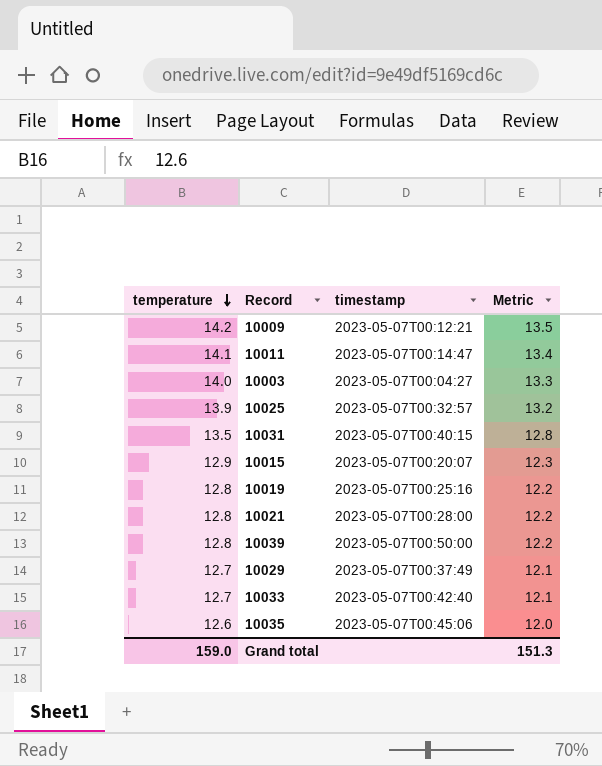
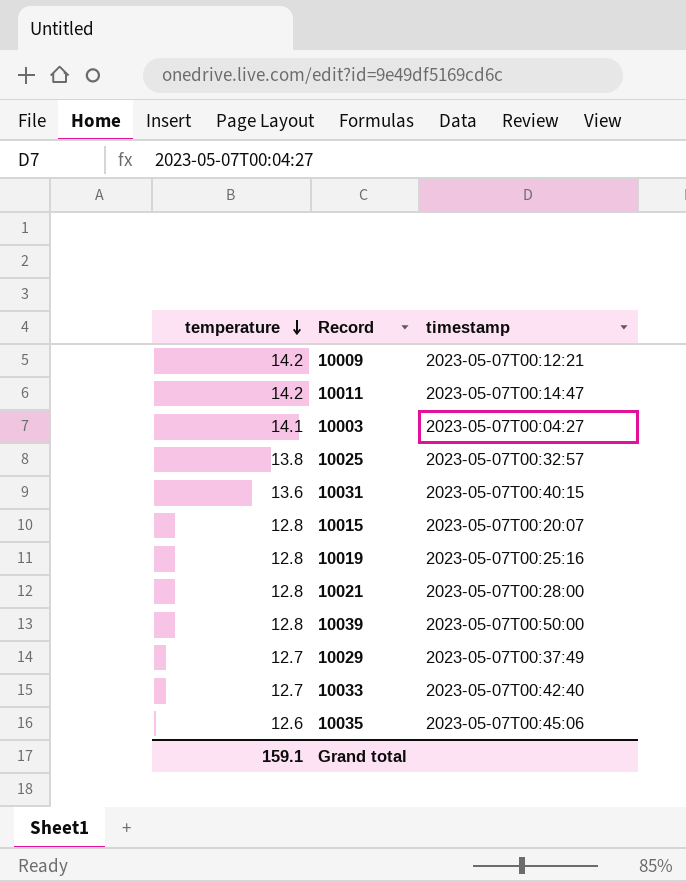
column Metric | formula: [temperature] * 0.95 -> none
10011 | temperature: 14.1 -> 14.2
10003 | temperature: 14.0 -> 14.1
10025 | temperature: 13.9 -> 13.8
10031 | temperature: 13.5 -> 13.6
10015 | temperature: 12.9 -> 12.8
Grand total | temperature: 159.0 -> 159.1

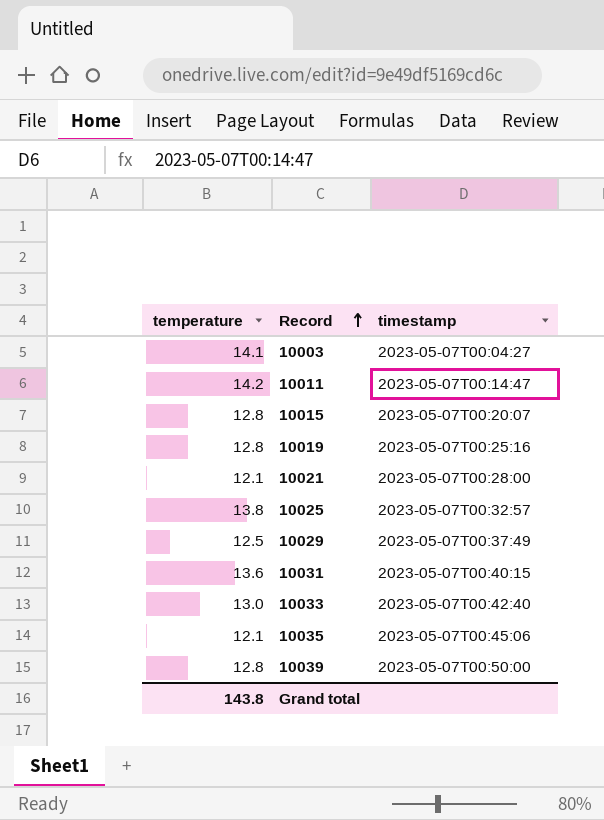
row order: temperature descending -> Record ascending
row 10009: 14.2 | 2023-05-07T00:12:21 -> none
10021 | temperature: 12.8 -> 12.1
10029 | temperature: 12.7 -> 12.5
10033 | temperature: 12.7 -> 13.0
10035 | temperature: 12.6 -> 12.1
Grand total | temperature: 159.1 -> 143.8

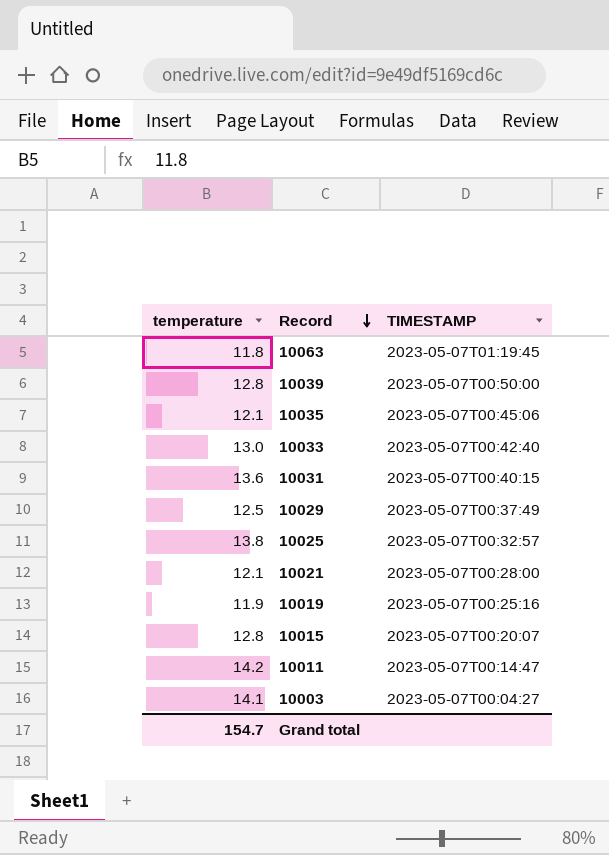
row order: Record ascending -> Record descending
column name: timestamp -> TIMESTAMP
row 10063: none -> 11.8 | 2023-05-07T01:19:45
10019 | temperature: 12.8 -> 11.9
Grand total | temperature: 143.8 -> 154.7

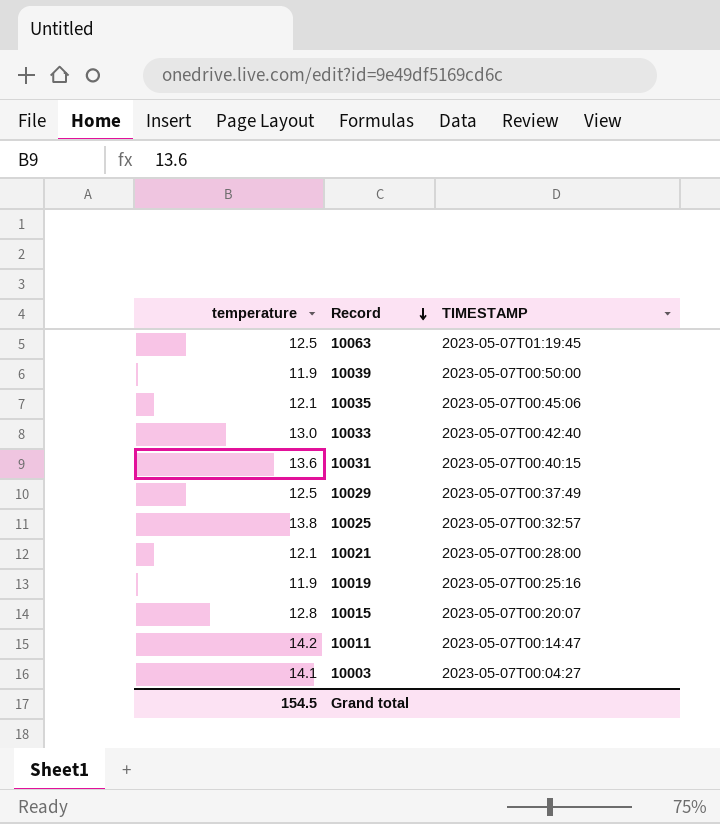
10063 | temperature: 11.8 -> 12.5
10039 | temperature: 12.8 -> 11.9
Grand total | temperature: 154.7 -> 154.5

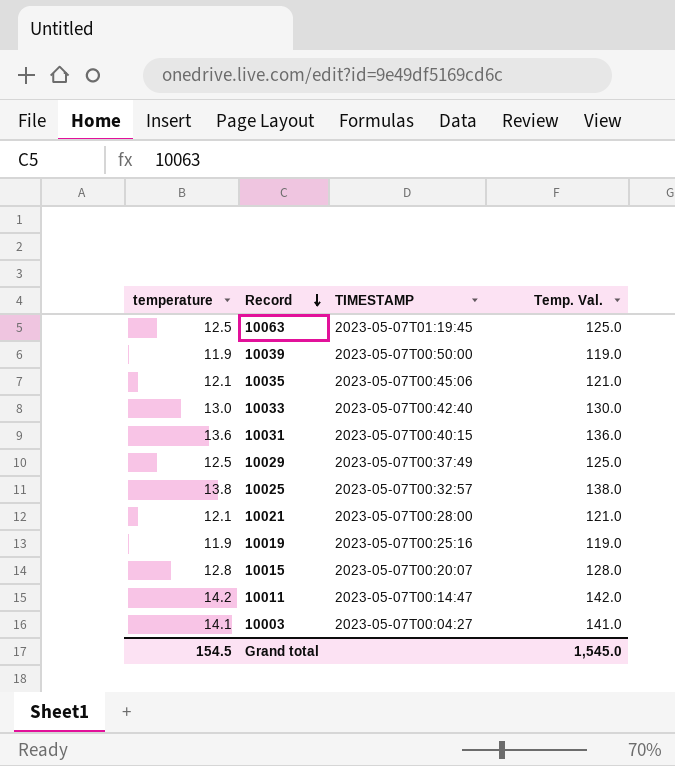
column Temp. Val. | formula: none -> [temperature] * 10

